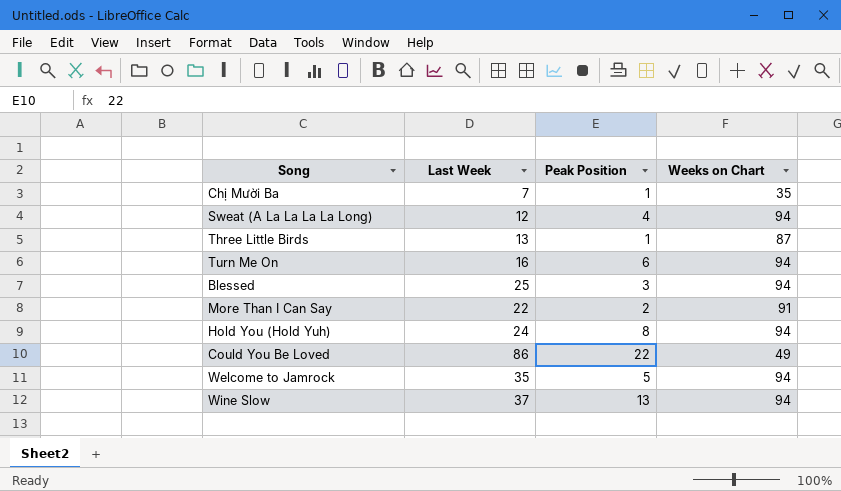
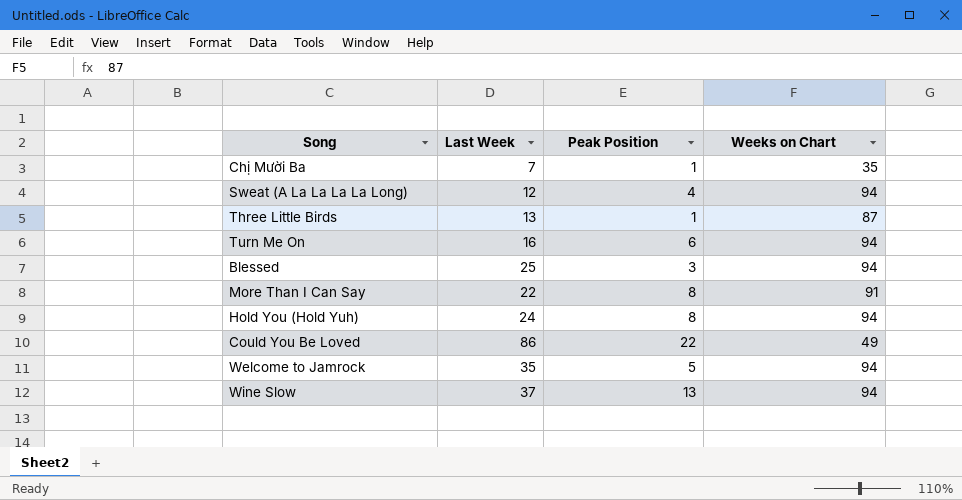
More Than I Can Say | Peak Position: 2 -> 8

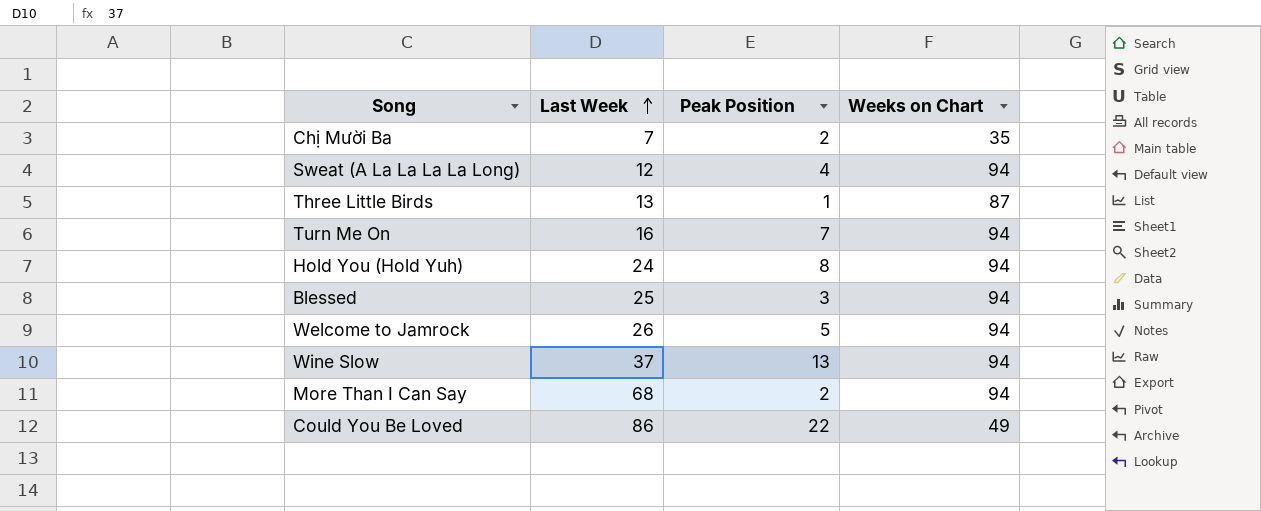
row order: none -> Last Week ascending
Chị Mười Ba | Peak Position: 1 -> 2
Turn Me On | Peak Position: 6 -> 7
Welcome to Jamrock | Last Week: 35 -> 26
More Than I Can Say | Last Week: 22 -> 68
More Than I Can Say | Peak Position: 8 -> 2
More Than I Can Say | Weeks on Chart: 91 -> 94

